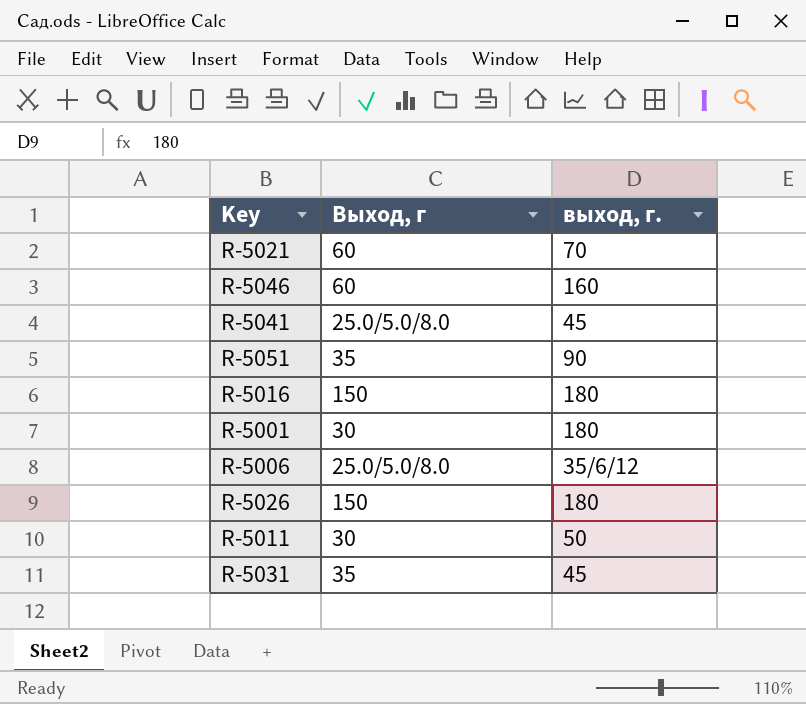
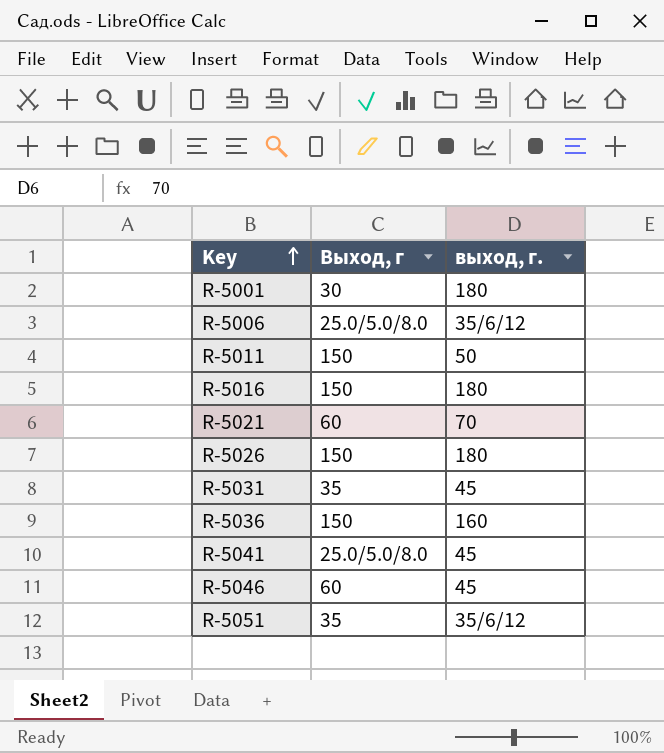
row order: none -> Key ascending
R-5011 | Выход, г: 30 -> 150
row R-5036: none -> 150 | 160
R-5046 | выход, г.: 160 -> 45
R-5051 | выход, г.: 90 -> 35/6/12

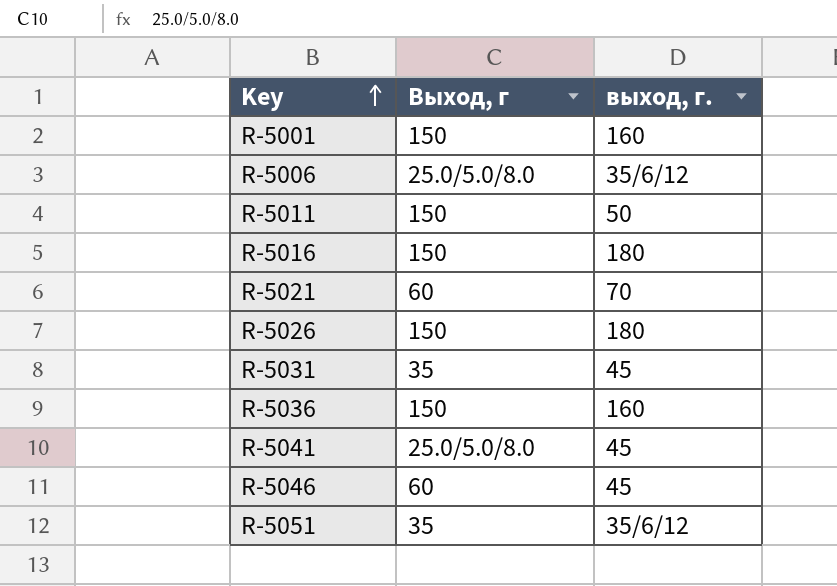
R-5001 | Выход, г: 30 -> 150
R-5001 | выход, г.: 180 -> 160

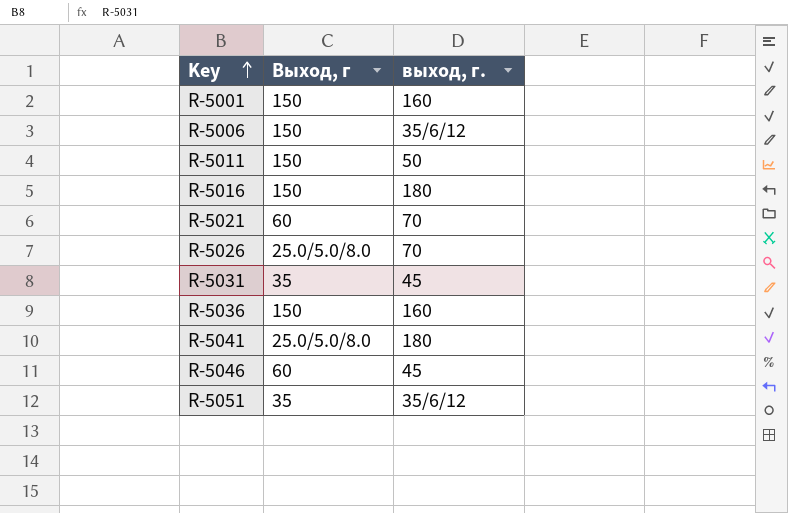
R-5006 | Выход, г: 25.0/5.0/8.0 -> 150
R-5026 | Выход, г: 150 -> 25.0/5.0/8.0
R-5026 | выход, г.: 180 -> 70
R-5041 | выход, г.: 45 -> 180

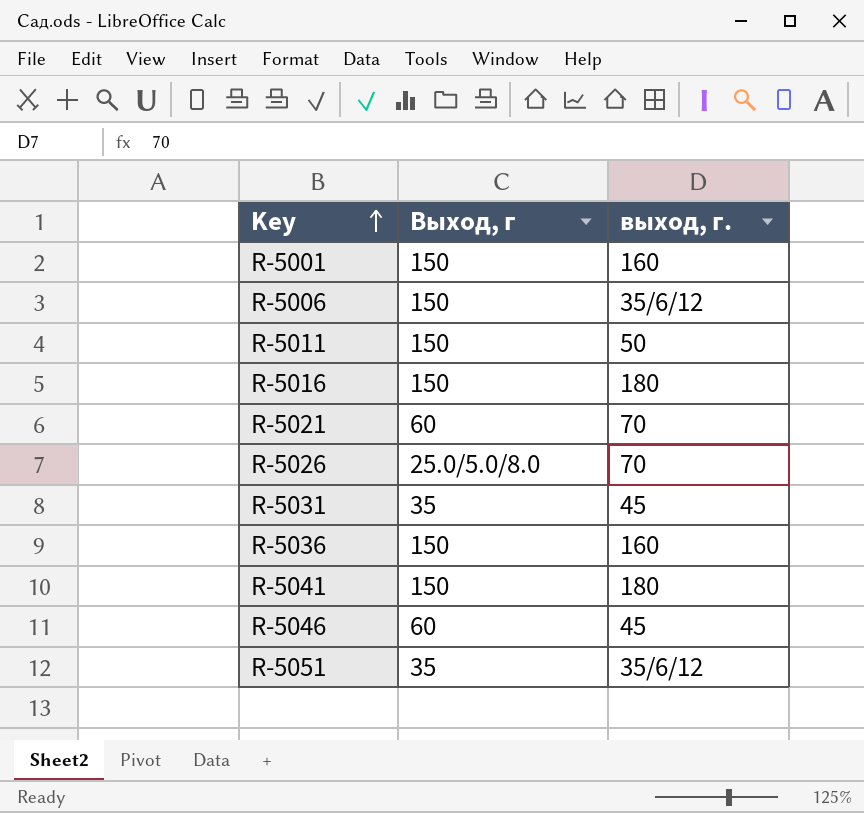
R-5041 | Выход, г: 25.0/5.0/8.0 -> 150

